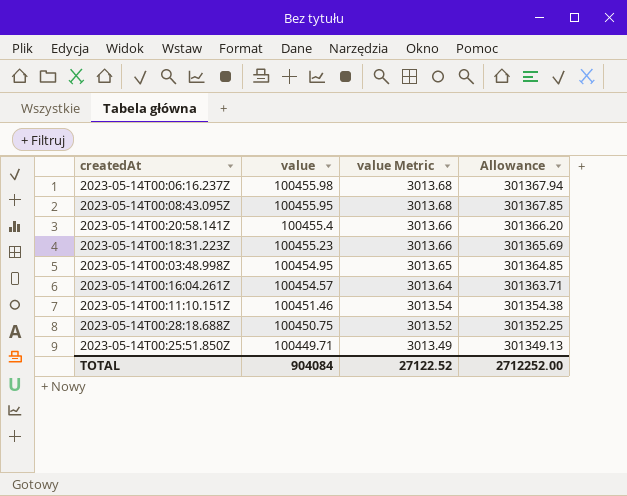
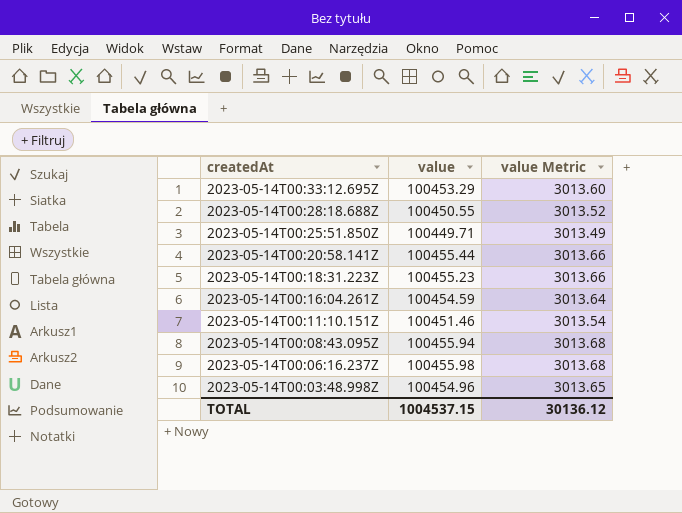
row order: value descending -> createdAt descending
column Allowance | formula: [value] * 3 -> none
row 2023-05-14T00:33:12.695Z: none -> 100453.29 | 3013.60
2023-05-14T00:28:18.688Z | value: 100450.75 -> 100450.55
2023-05-14T00:20:58.141Z | value: 100455.4 -> 100455.44
2023-05-14T00:16:04.261Z | value: 100454.57 -> 100454.59
2023-05-14T00:08:43.095Z | value: 100455.95 -> 100455.94
2023-05-14T00:03:48.998Z | value: 100454.95 -> 100454.96
TOTAL | value: 904084 -> 1004537.15
TOTAL | value Metric: 27122.52 -> 30136.12

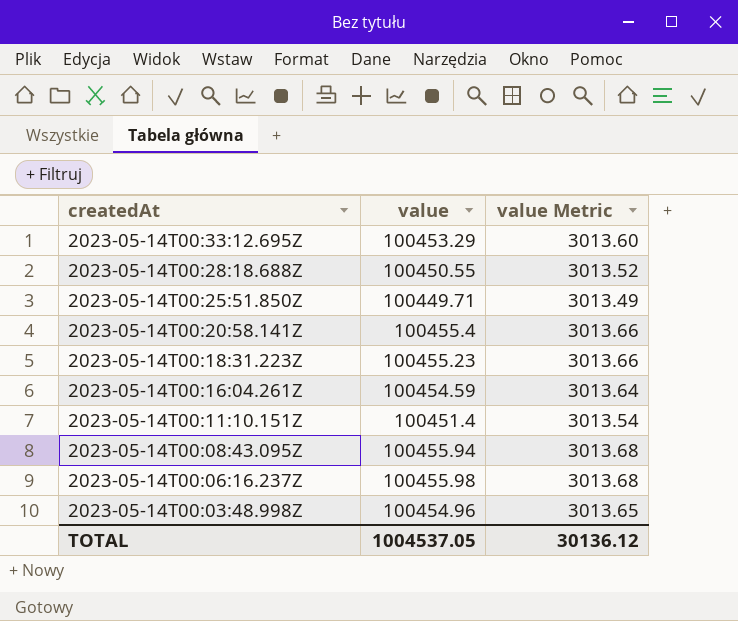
2023-05-14T00:20:58.141Z | value: 100455.44 -> 100455.4
2023-05-14T00:11:10.151Z | value: 100451.46 -> 100451.4
TOTAL | value: 1004537.15 -> 1004537.05

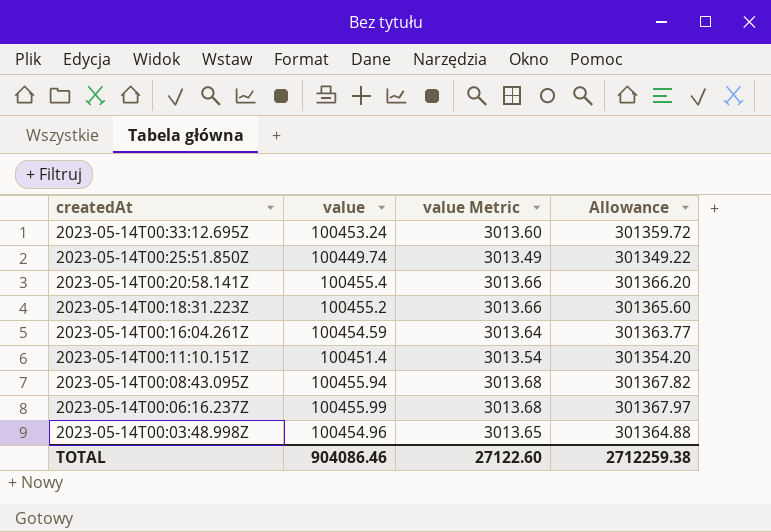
column Allowance | formula: none -> [value] * 3
row 2023-05-14T00:28:18.688Z: 100450.55 | 3013.52 -> none
2023-05-14T00:33:12.695Z | value: 100453.29 -> 100453.24
2023-05-14T00:25:51.850Z | value: 100449.71 -> 100449.74
2023-05-14T00:18:31.223Z | value: 100455.23 -> 100455.2
2023-05-14T00:06:16.237Z | value: 100455.98 -> 100455.99
TOTAL | value: 1004537.05 -> 904086.46
TOTAL | value Metric: 30136.12 -> 27122.60

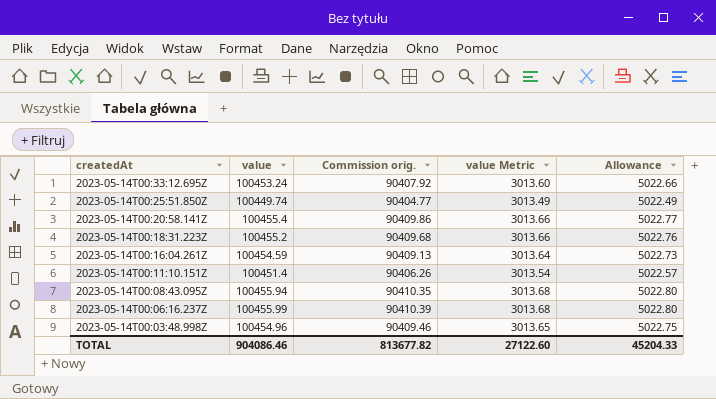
column Commission orig. | formula: none -> [value] * 0.9
column Allowance | formula: [value] * 3 -> [value] * 0.05
TOTAL | Allowance: 2712259.38 -> 45204.33

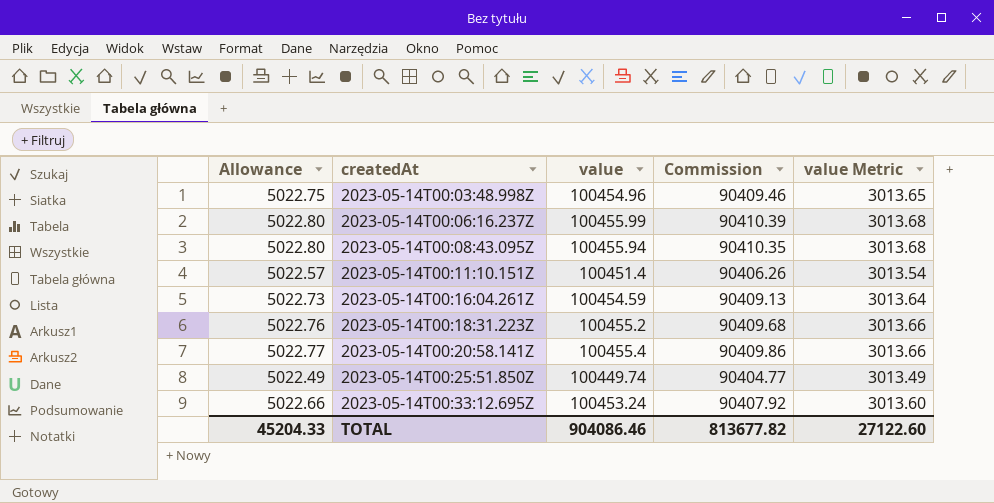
row order: createdAt descending -> createdAt ascending
column Allowance | position: 5 -> 1
column name: Commission orig. -> Commission

